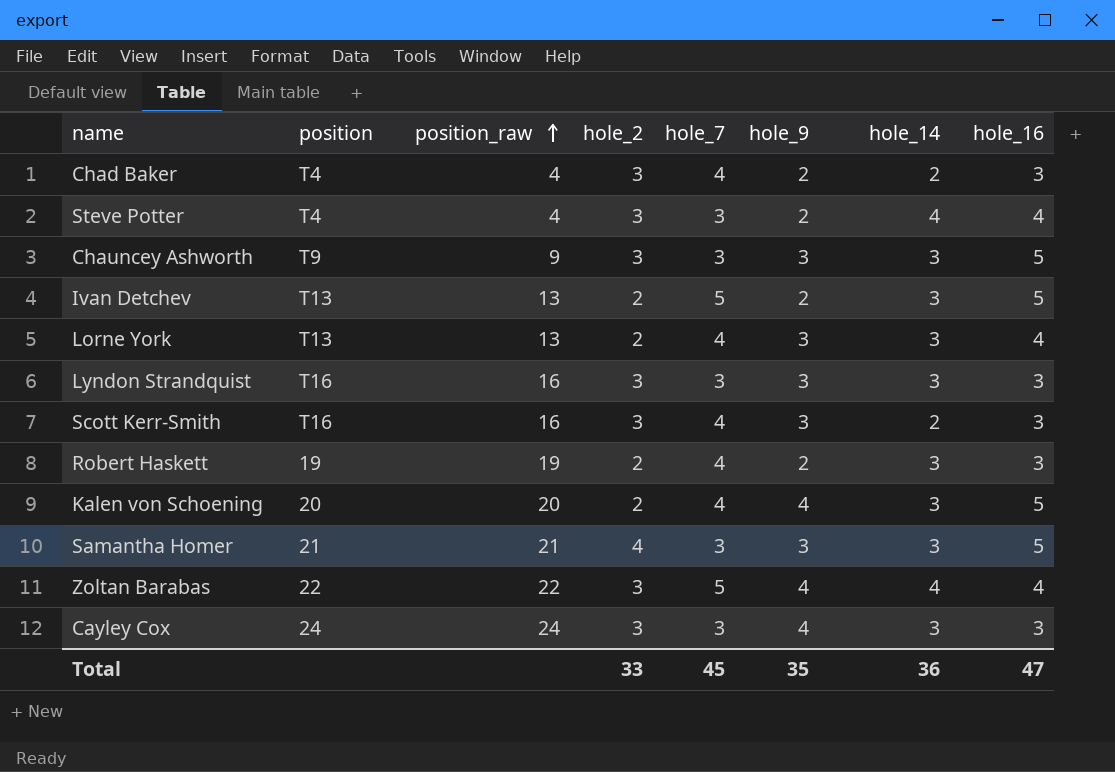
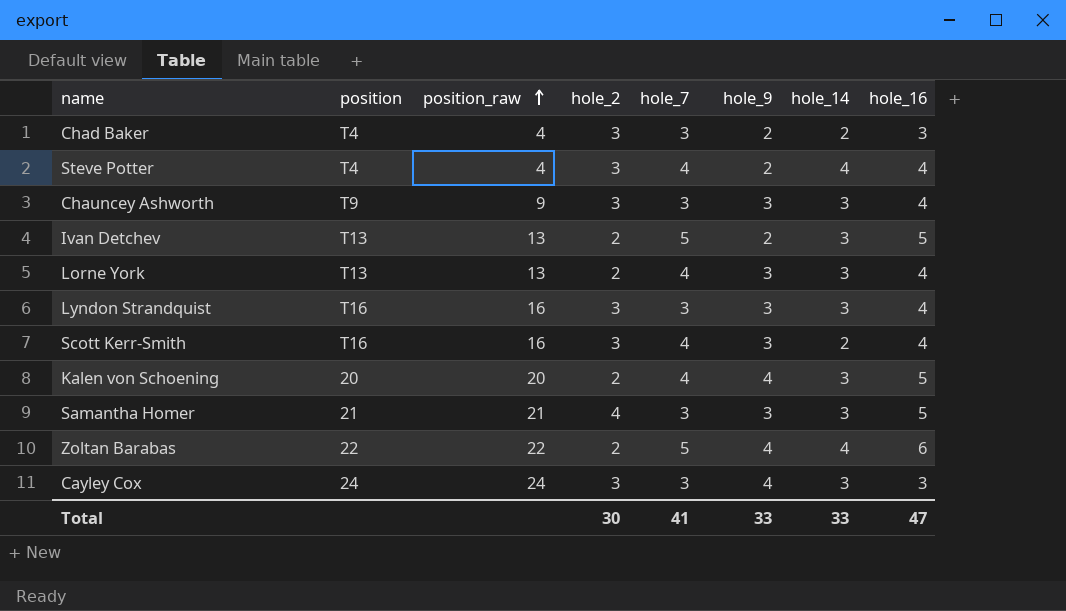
row Robert Haskett: 19 | 19 | 2 | 4 | 2 | 3 | 3 -> none
Chad Baker | hole_7: 4 -> 3
Steve Potter | hole_7: 3 -> 4
Chauncey Ashworth | hole_16: 5 -> 4
Lyndon Strandquist | hole_16: 3 -> 4
Scott Kerr-Smith | hole_16: 3 -> 4
Zoltan Barabas | hole_2: 3 -> 2
Zoltan Barabas | hole_16: 4 -> 6
Total | hole_2: 33 -> 30
Total | hole_7: 45 -> 41
Total | hole_9: 35 -> 33
Total | hole_14: 36 -> 33

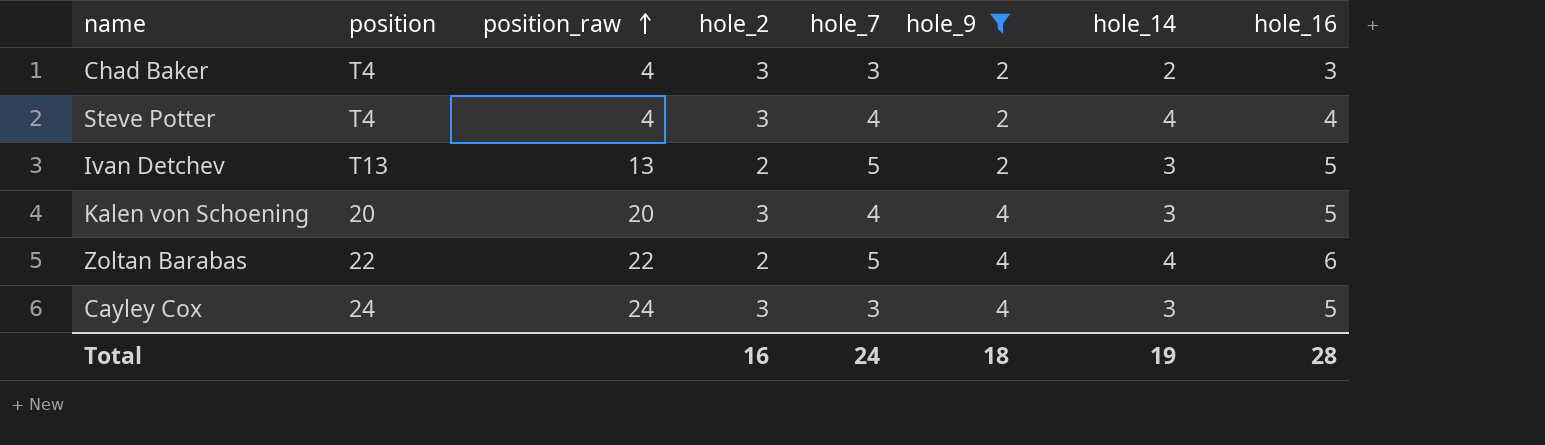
filter: none -> hole_9 != 3
Kalen von Schoening | hole_2: 2 -> 3
Cayley Cox | hole_16: 3 -> 5
Total | hole_2: 30 -> 16
Total | hole_7: 41 -> 24
Total | hole_9: 33 -> 18
Total | hole_14: 33 -> 19
Total | hole_16: 47 -> 28

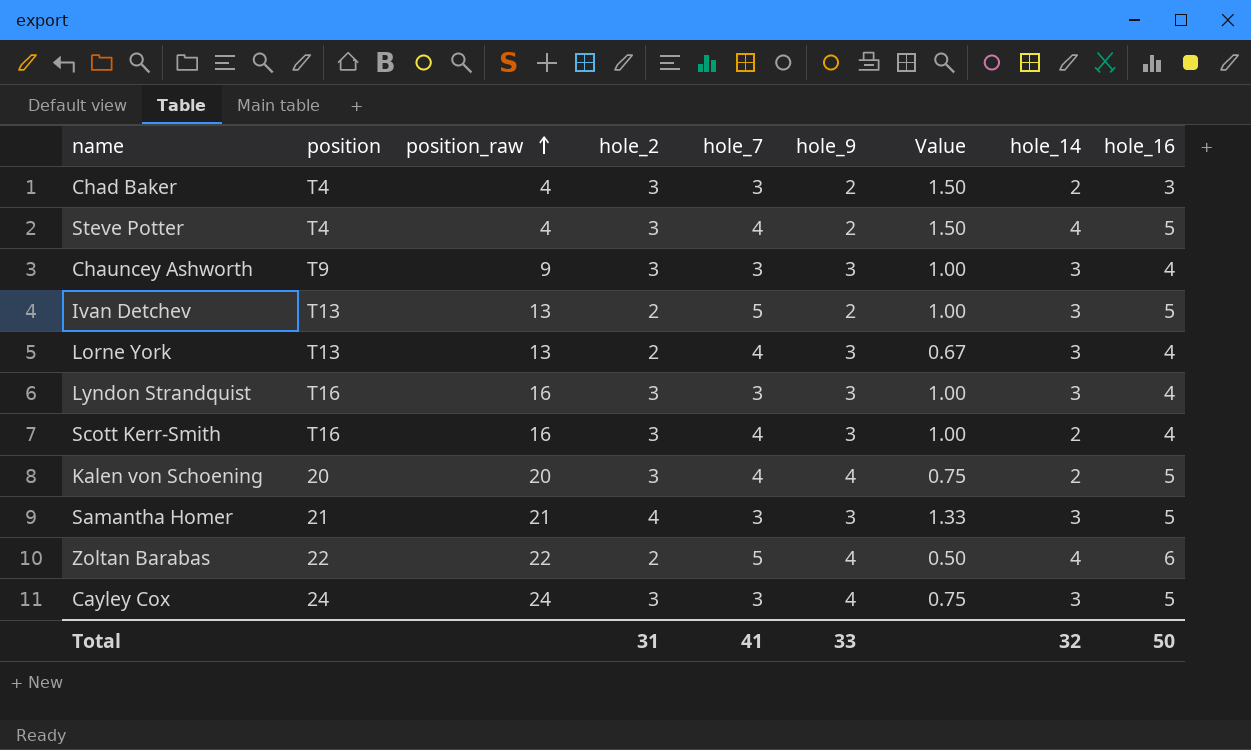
filter: hole_9 != 3 -> none
column Value | formula: none -> [hole_2] / [hole_9]
Steve Potter | hole_16: 4 -> 5
Kalen von Schoening | hole_14: 3 -> 2
Total | hole_2: 16 -> 31
Total | hole_7: 24 -> 41
Total | hole_9: 18 -> 33
Total | hole_14: 19 -> 32
Total | hole_16: 28 -> 50

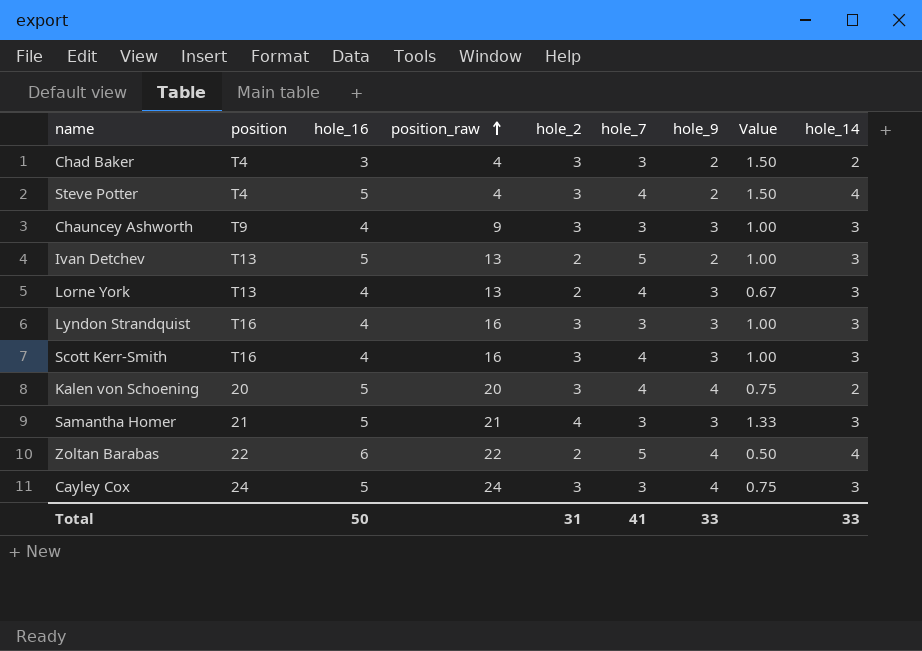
column hole_16 | position: 9 -> 3
Scott Kerr-Smith | hole_14: 2 -> 3
Total | hole_14: 32 -> 33

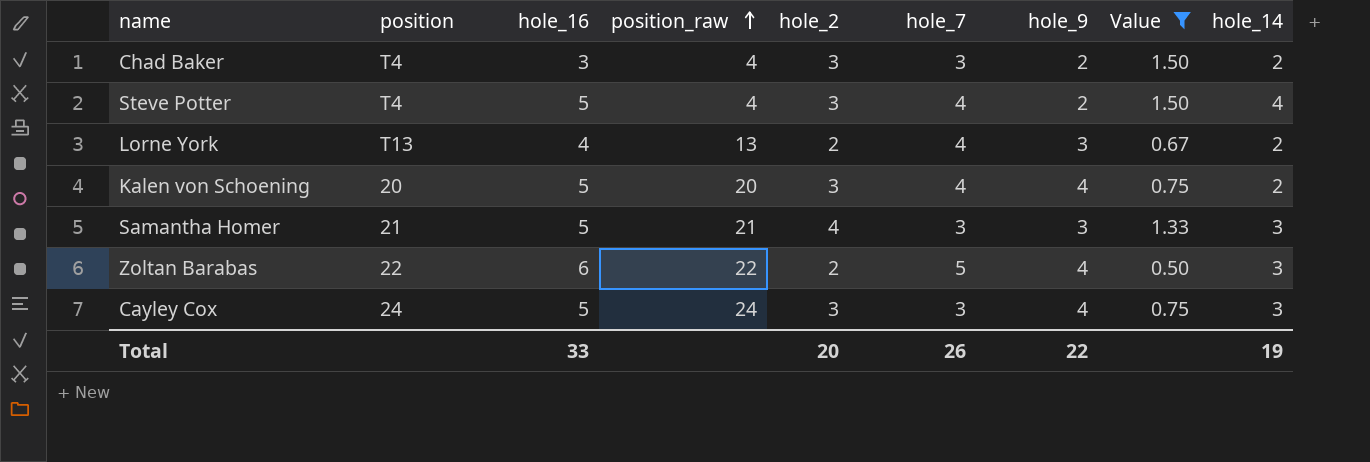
filter: none -> Value != 1.00
Lorne York | hole_14: 3 -> 2
Zoltan Barabas | hole_14: 4 -> 3
Total | hole_16: 50 -> 33
Total | hole_2: 31 -> 20
Total | hole_7: 41 -> 26
Total | hole_9: 33 -> 22
Total | hole_14: 33 -> 19

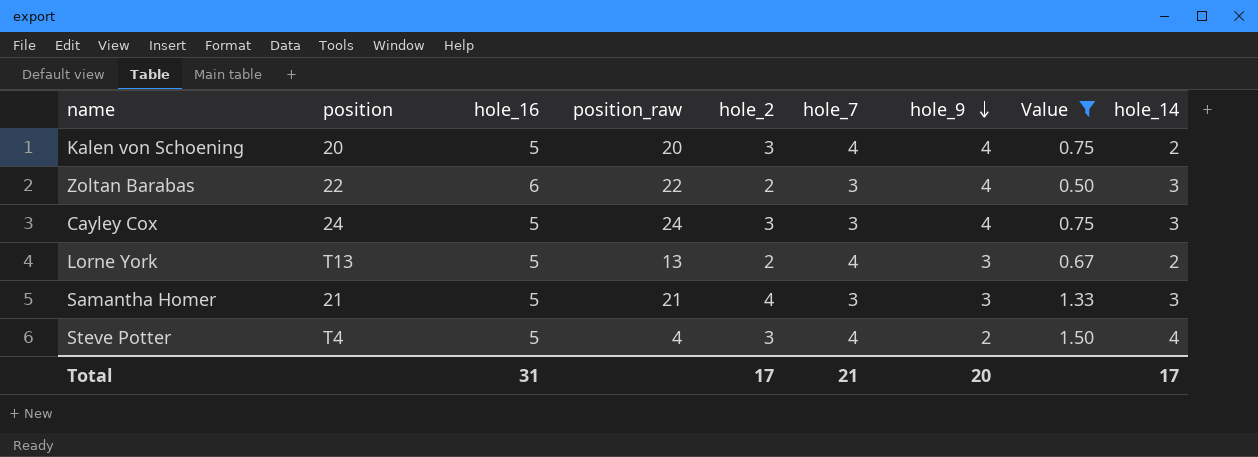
row order: position_raw ascending -> hole_9 descending
row Chad Baker: T4 | 3 | 4 | 3 | 3 | 2 | 1.50 | 2 -> none
Zoltan Barabas | hole_7: 5 -> 3
Lorne York | hole_16: 4 -> 5
Total | hole_16: 33 -> 31
Total | hole_2: 20 -> 17
Total | hole_7: 26 -> 21
Total | hole_9: 22 -> 20
Total | hole_14: 19 -> 17

